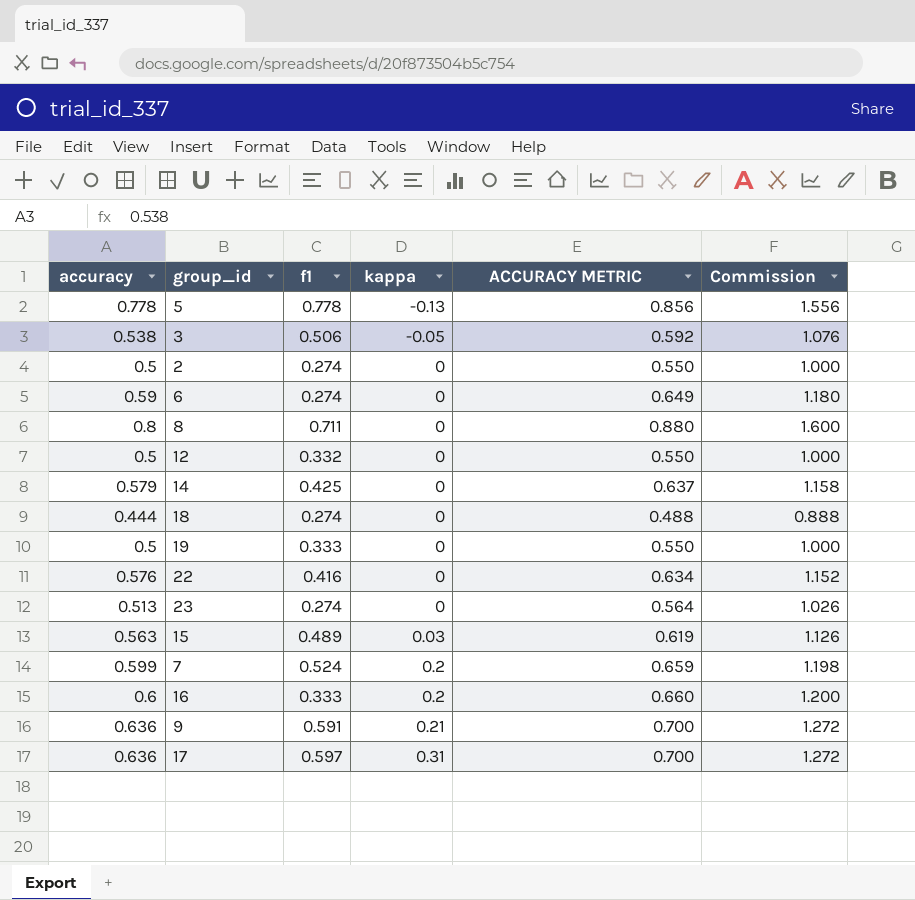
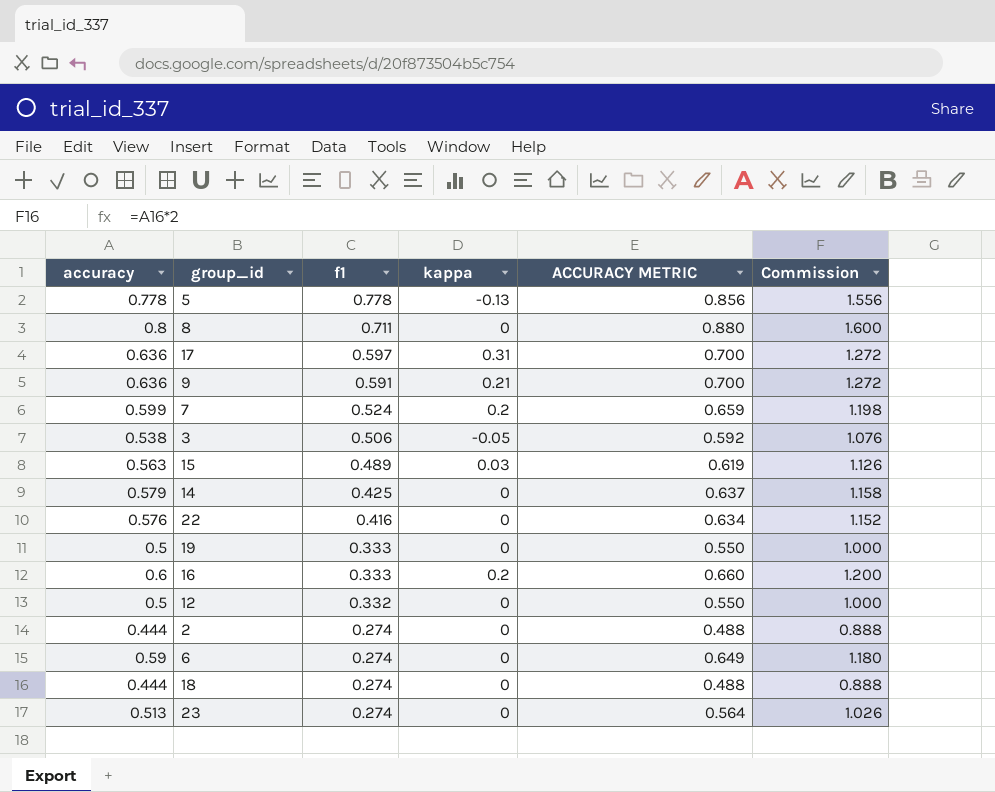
row order: kappa ascending -> f1 descending
2 | accuracy: 0.5 -> 0.444
2 | ACCURACY METRIC: 0.550 -> 0.488
2 | Commission: 1.000 -> 0.888

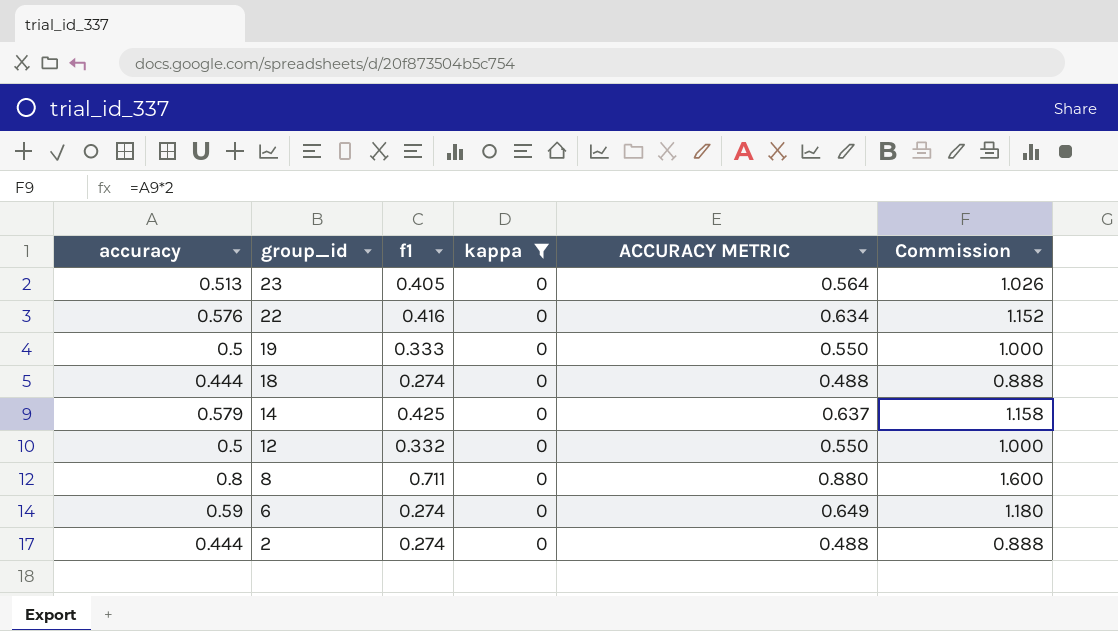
filter: none -> kappa = 0
row order: f1 descending -> group_id descending
23 | f1: 0.274 -> 0.405

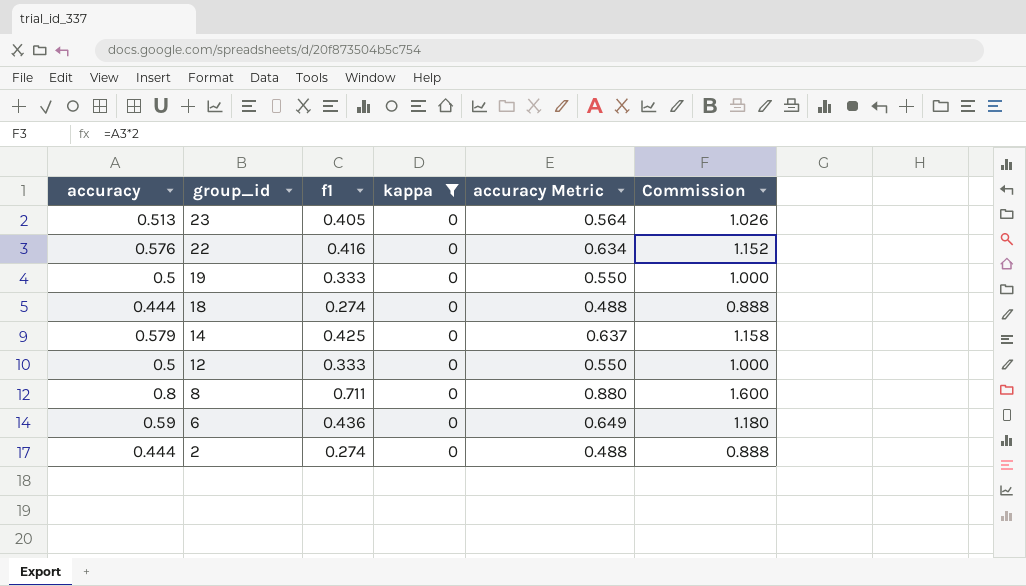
column name: ACCURACY METRIC -> accuracy Metric
12 | f1: 0.332 -> 0.333
6 | f1: 0.274 -> 0.436

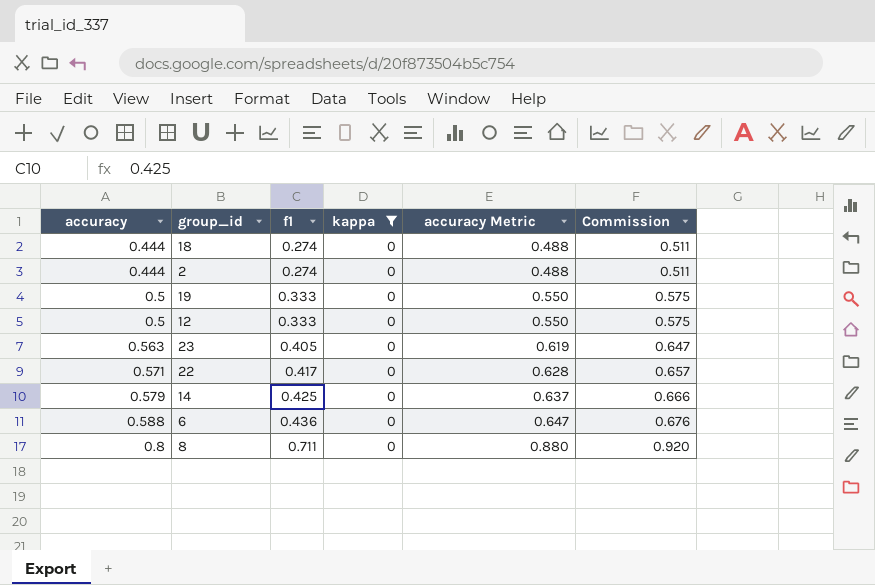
row order: group_id descending -> accuracy ascending
column Commission | formula: [accuracy] * 2 -> [accuracy] * 1.15
23 | accuracy: 0.513 -> 0.563
23 | accuracy Metric: 0.564 -> 0.619
22 | accuracy: 0.576 -> 0.571
22 | f1: 0.416 -> 0.417
22 | accuracy Metric: 0.634 -> 0.628
6 | accuracy: 0.59 -> 0.588
6 | accuracy Metric: 0.649 -> 0.647

